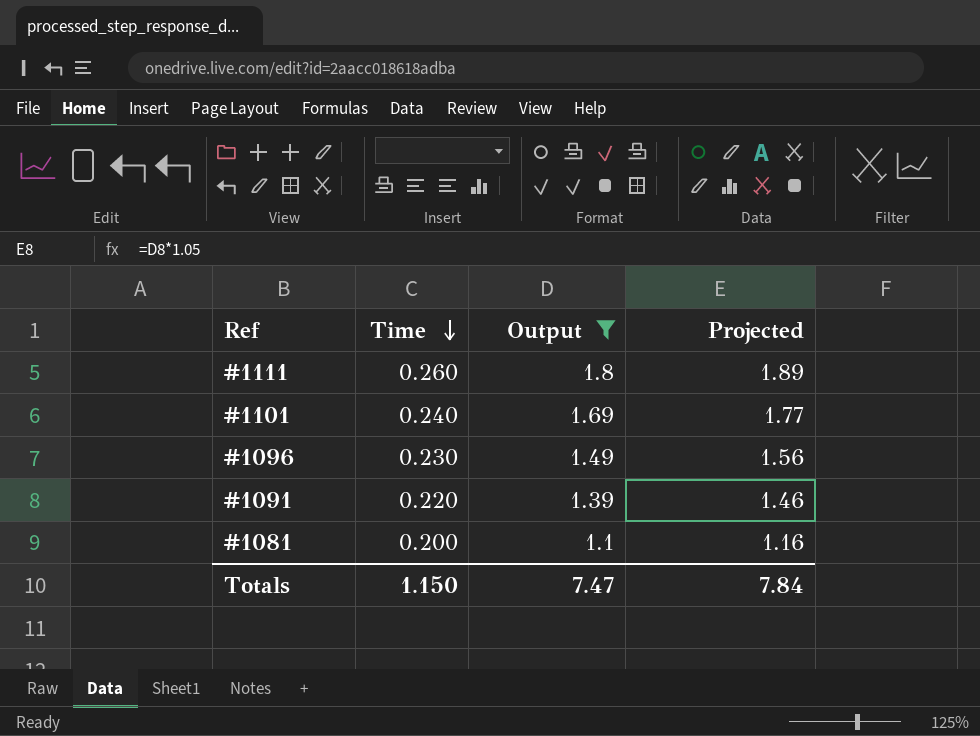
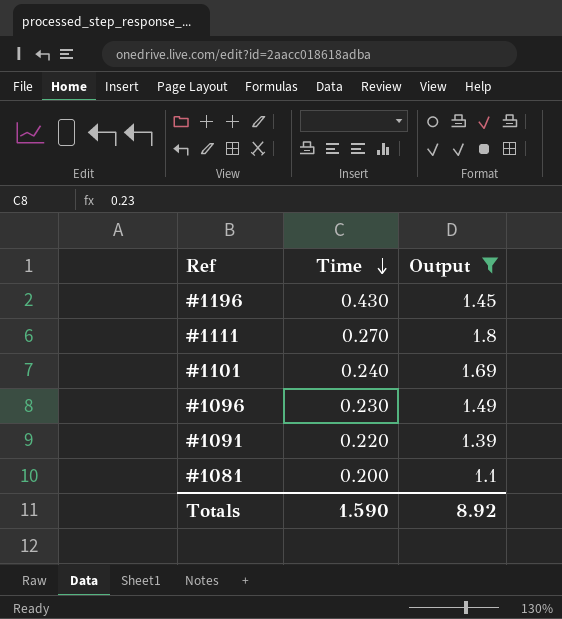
column Projected | formula: [Output] * 1.05 -> none
row #1196: none -> 0.430 | 1.45
#1111 | Time: 0.260 -> 0.270
Totals | Time: 1.150 -> 1.590
Totals | Output: 7.47 -> 8.92

